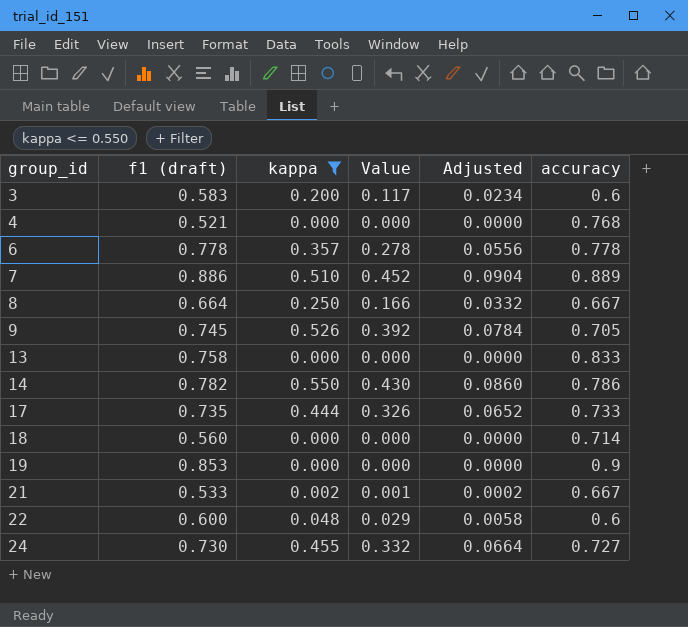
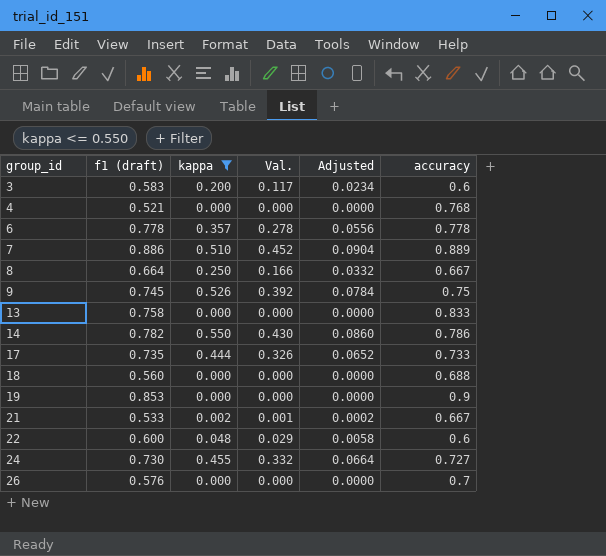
column name: Value -> Val.
9 | accuracy: 0.705 -> 0.75
18 | accuracy: 0.714 -> 0.688
row 26: none -> 0.576 | 0.000 | 0.000 | 0.0000 | 0.7

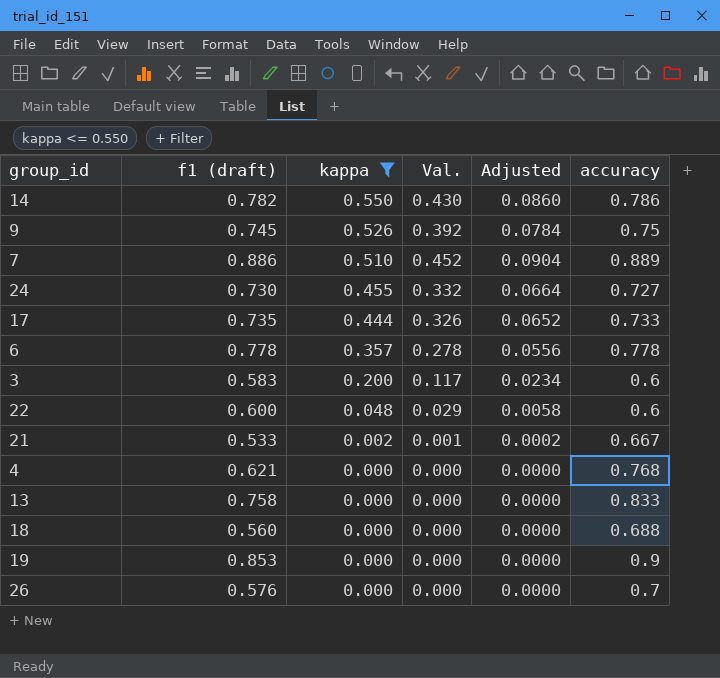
row order: group_id ascending -> kappa descending
row 8: 0.664 | 0.250 | 0.166 | 0.0332 | 0.667 -> none
4 | f1 (draft): 0.521 -> 0.621

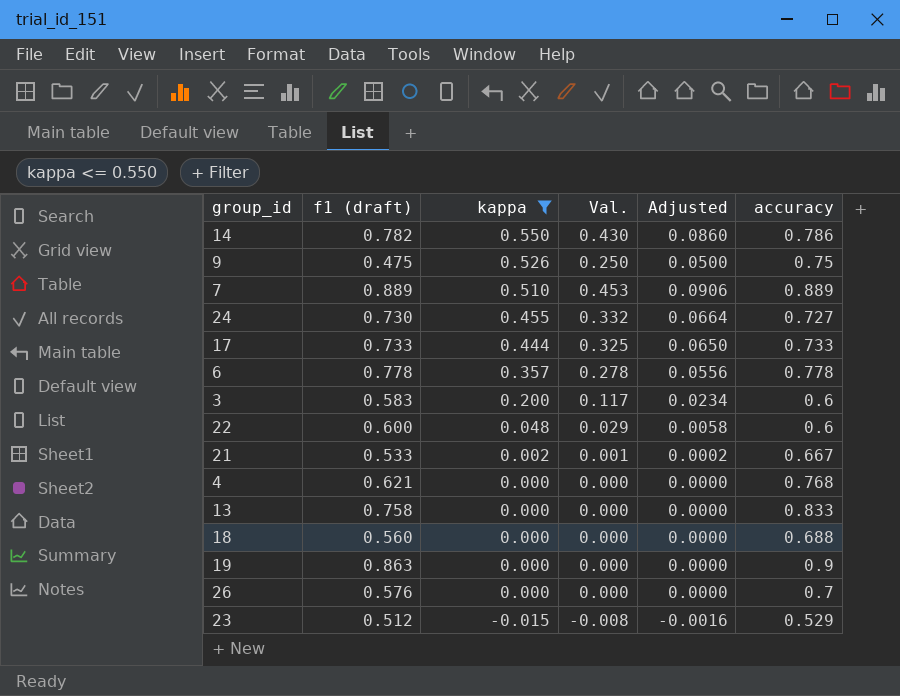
9 | f1 (draft): 0.745 -> 0.475
9 | Val.: 0.392 -> 0.250
9 | Adjusted: 0.0784 -> 0.0500
7 | f1 (draft): 0.886 -> 0.889
7 | Val.: 0.452 -> 0.453
7 | Adjusted: 0.0904 -> 0.0906
17 | f1 (draft): 0.735 -> 0.733
17 | Val.: 0.326 -> 0.325
17 | Adjusted: 0.0652 -> 0.0650
19 | f1 (draft): 0.853 -> 0.863
row 23: none -> 0.512 | -0.015 | -0.008 | -0.0016 | 0.529

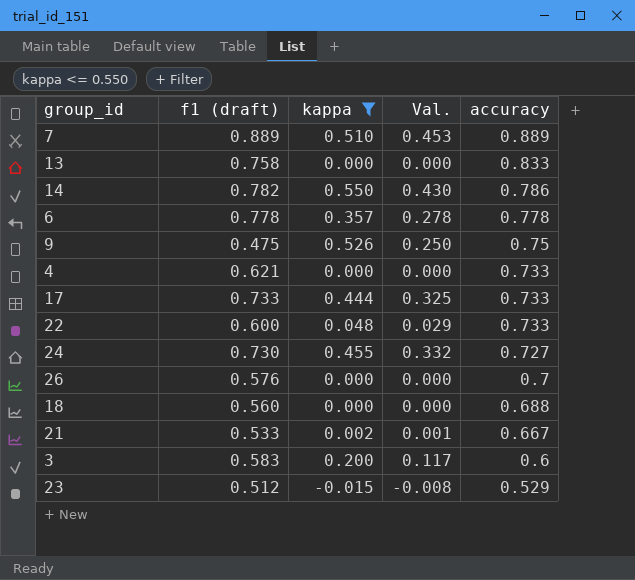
row order: kappa descending -> accuracy descending
column Adjusted | formula: [Val.] * 0.2 -> none
row 19: 0.863 | 0.000 | 0.000 | 0.0000 | 0.9 -> none
4 | accuracy: 0.768 -> 0.733
22 | accuracy: 0.6 -> 0.733

